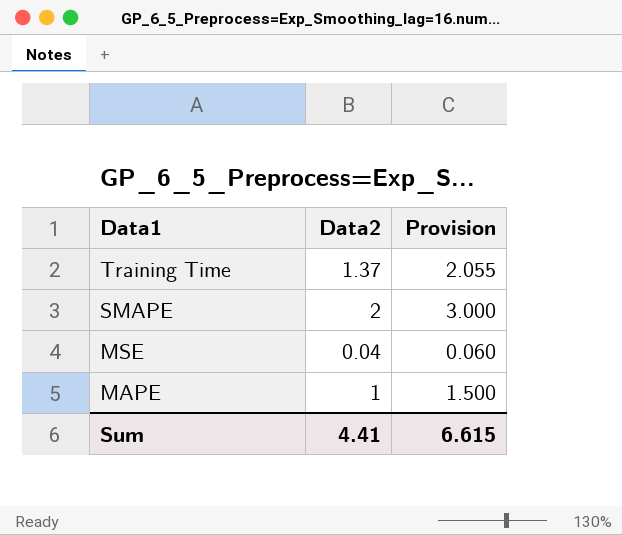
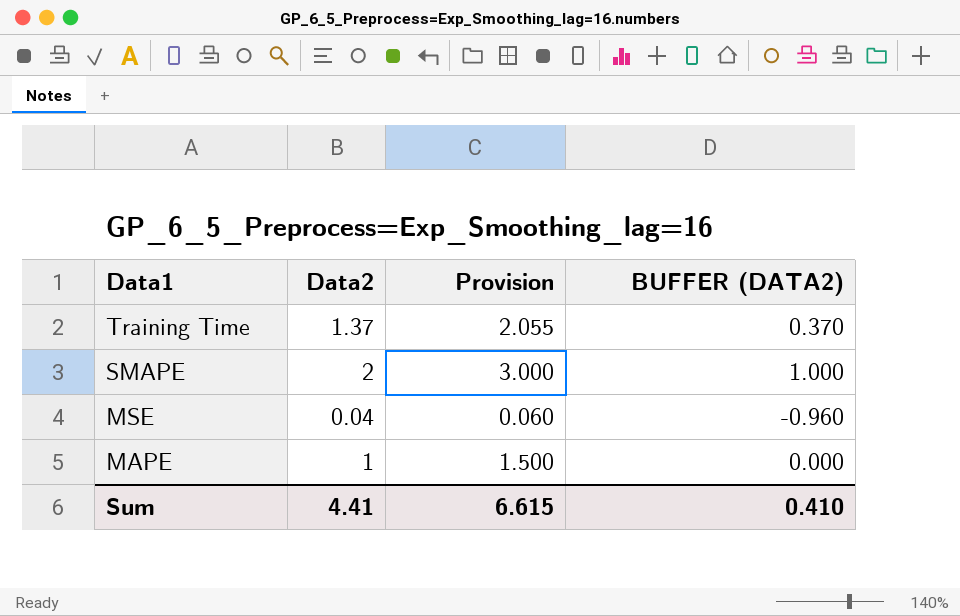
column BUFFER (DATA2) | formula: none -> [Data2] - 1

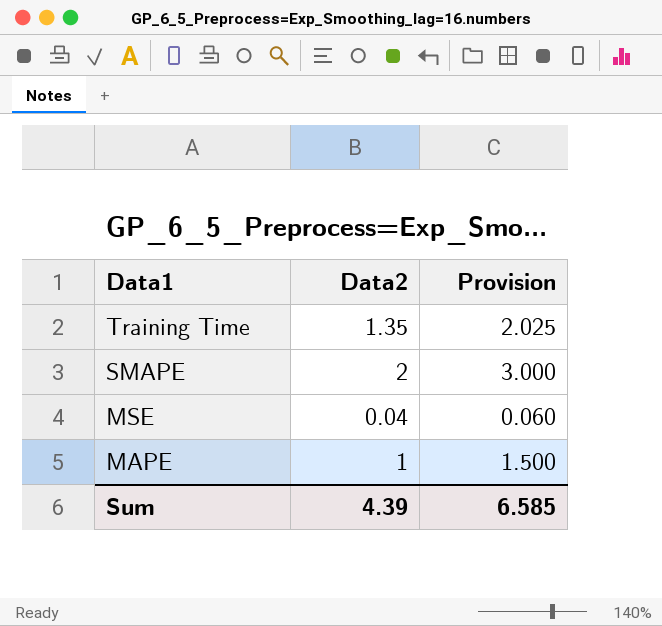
column BUFFER (DATA2) | formula: [Data2] - 1 -> none
Training Time | Data2: 1.37 -> 1.35
Training Time | Provision: 2.055 -> 2.025
Sum | Data2: 4.41 -> 4.39
Sum | Provision: 6.615 -> 6.585

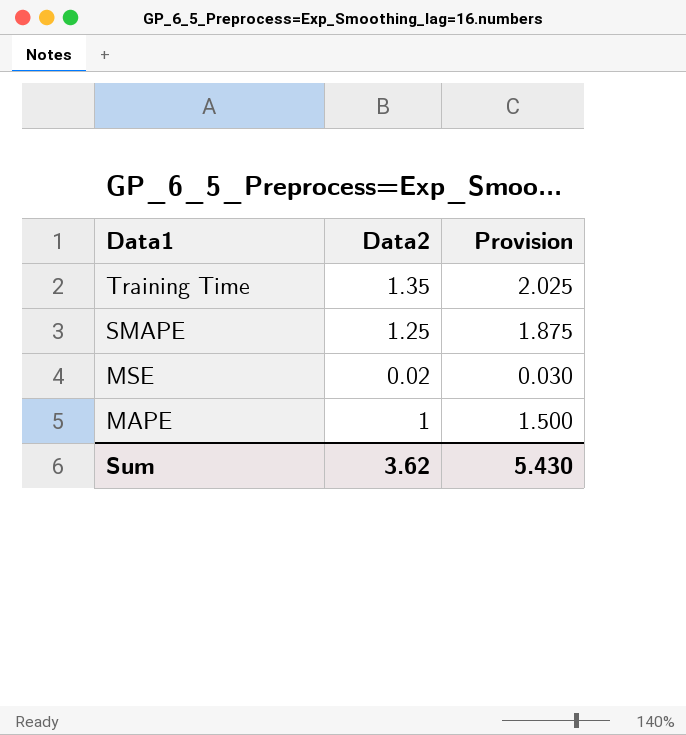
SMAPE | Data2: 2 -> 1.25
SMAPE | Provision: 3.000 -> 1.875
MSE | Data2: 0.04 -> 0.02
MSE | Provision: 0.060 -> 0.030
Sum | Data2: 4.39 -> 3.62
Sum | Provision: 6.585 -> 5.430

